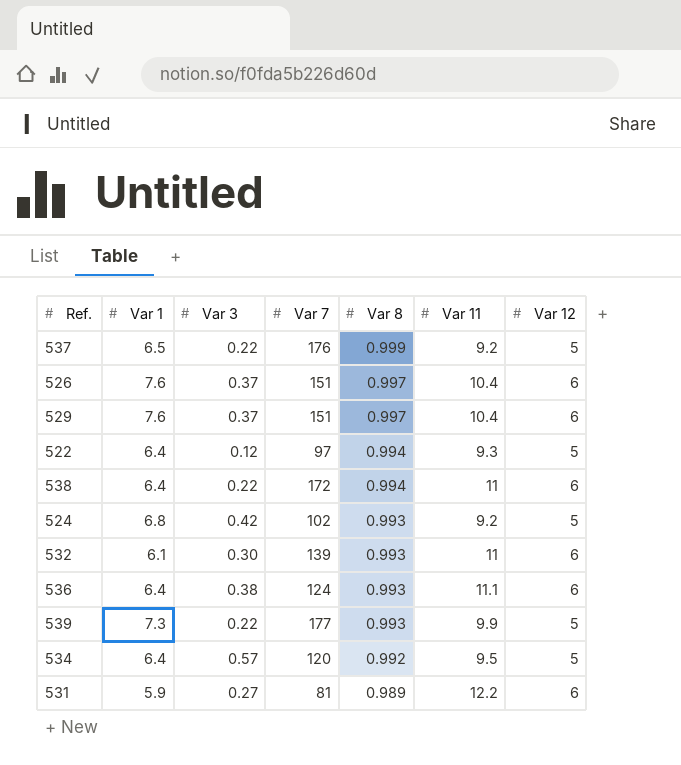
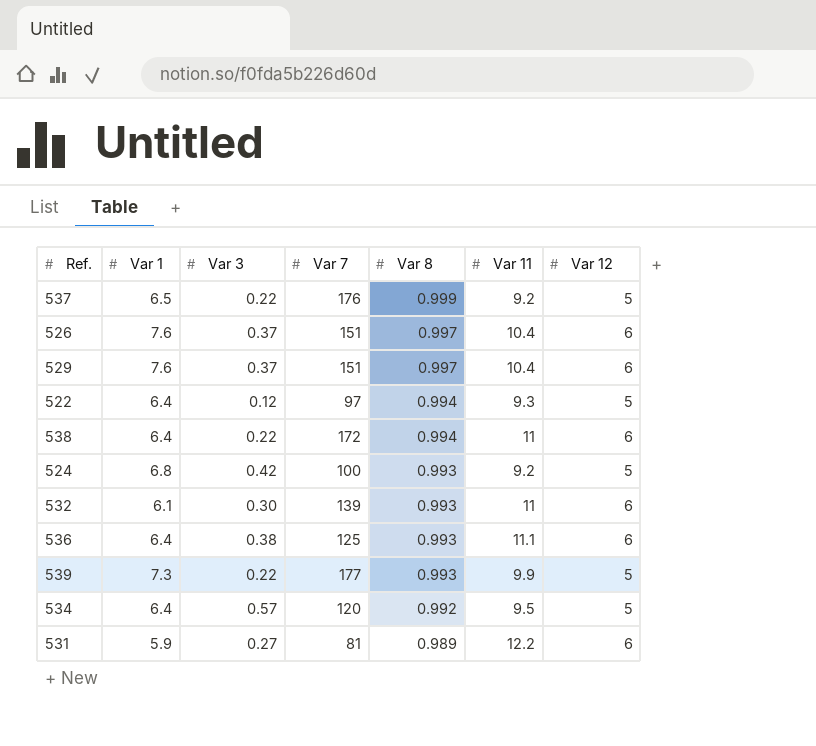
524 | Var 7: 102 -> 100
536 | Var 7: 124 -> 125

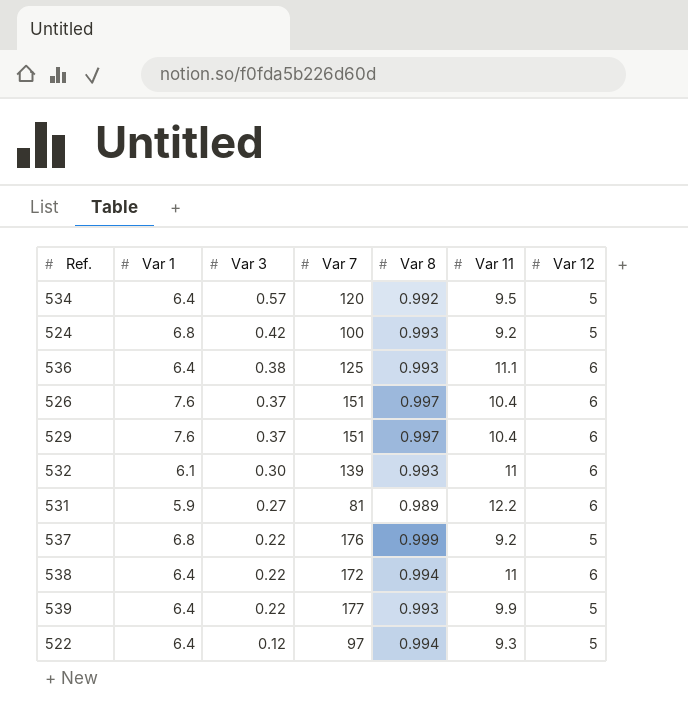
row order: Var 8 descending -> Var 3 descending
537 | Var 1: 6.5 -> 6.8
539 | Var 1: 7.3 -> 6.4

